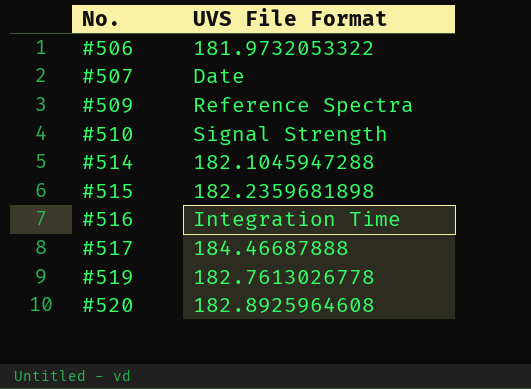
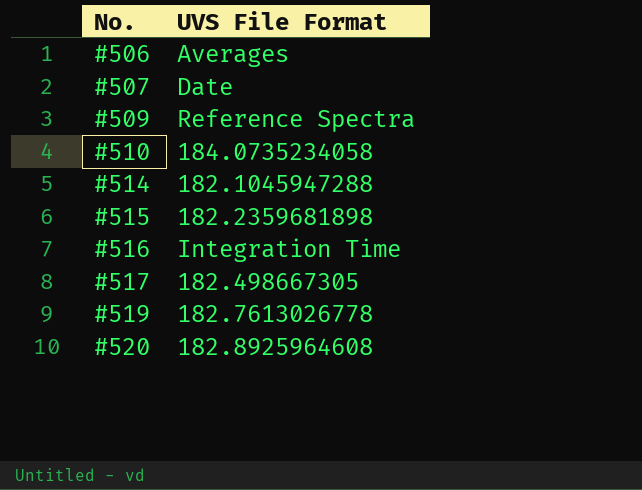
#506 | UVS File Format: 181.9732053322 -> Averages
#510 | UVS File Format: Signal Strength -> 184.0735234058
#517 | UVS File Format: 184.46687888 -> 182.498667305

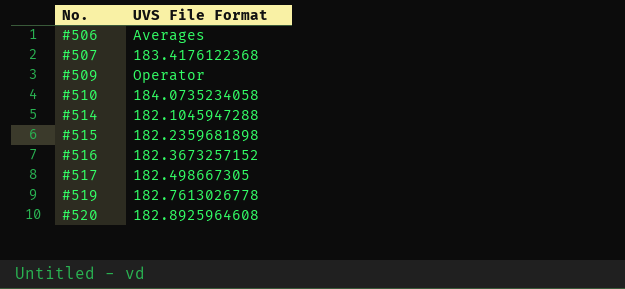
#507 | UVS File Format: Date -> 183.4176122368
#509 | UVS File Format: Reference Spectra -> Operator
#516 | UVS File Format: Integration Time -> 182.3673257152

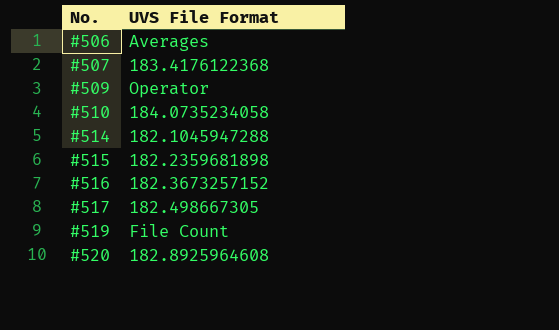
#519 | UVS File Format: 182.7613026778 -> File Count

